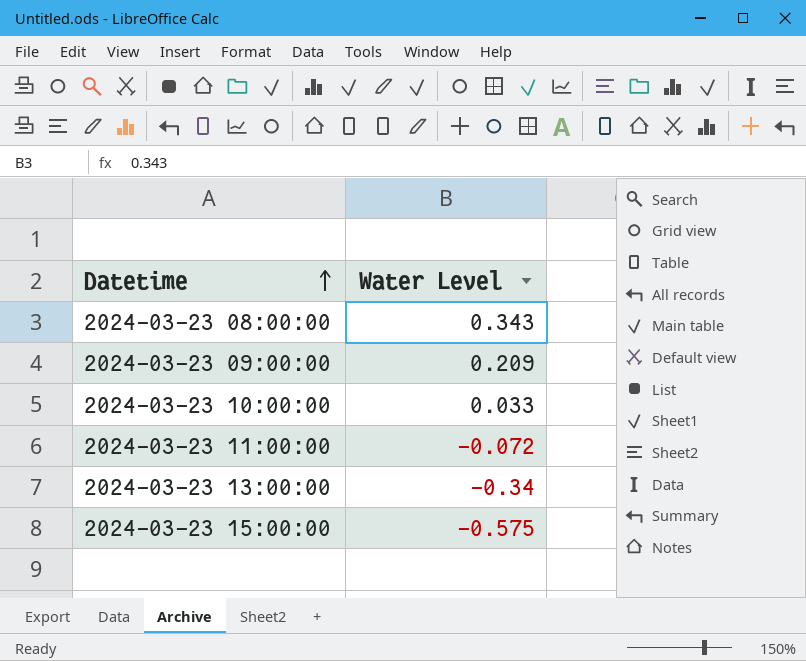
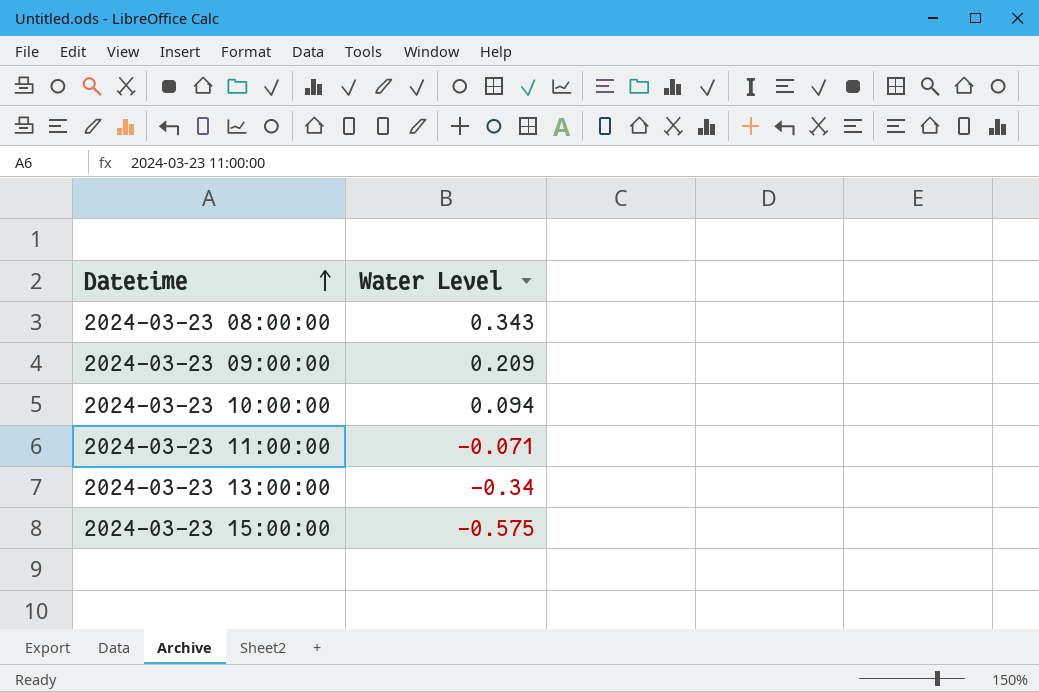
2024-03-23 10:00:00 | Water Level: 0.033 -> 0.094
2024-03-23 11:00:00 | Water Level: -0.072 -> -0.071

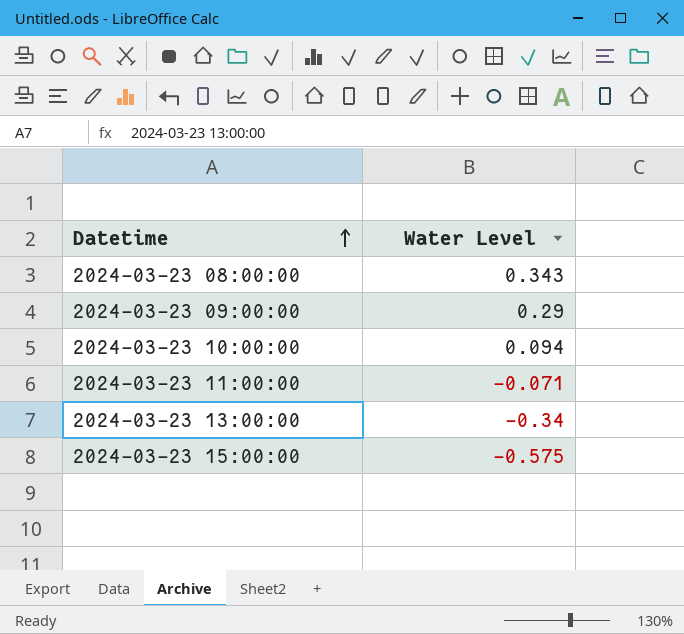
2024-03-23 09:00:00 | Water Level: 0.209 -> 0.29

